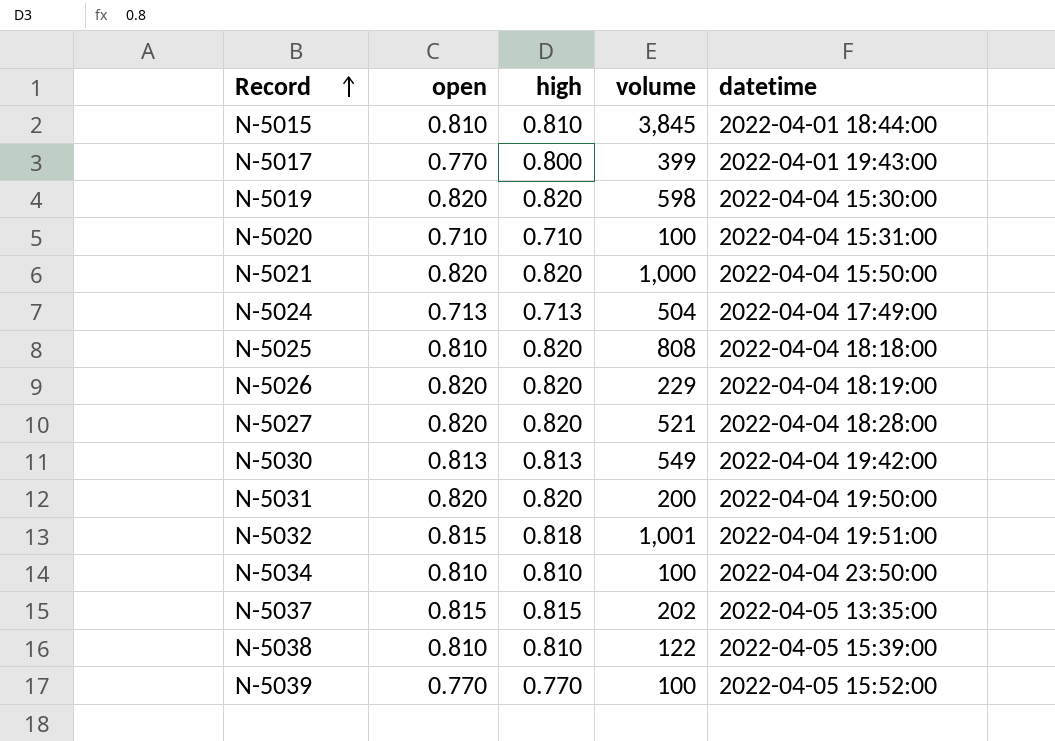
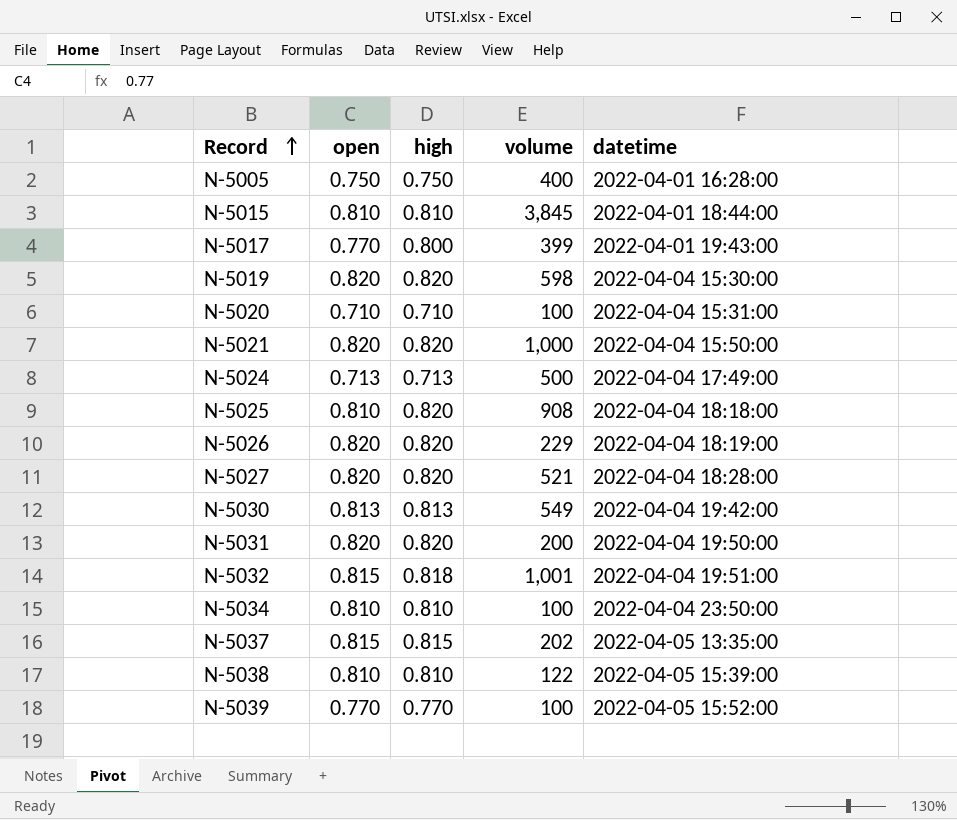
row N-5005: none -> 0.750 | 0.750 | 400 | 2022-04-01 16:28:00
N-5024 | volume: 504 -> 500
N-5025 | volume: 808 -> 908

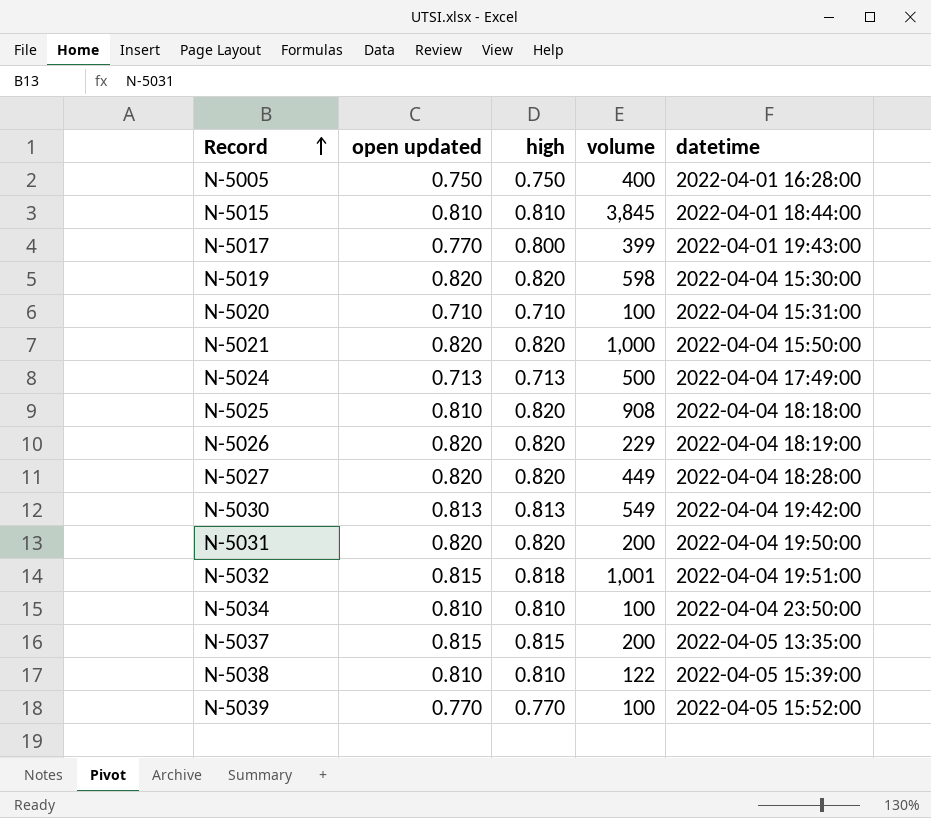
column name: open -> open updated
N-5027 | volume: 521 -> 449
N-5037 | volume: 202 -> 200

